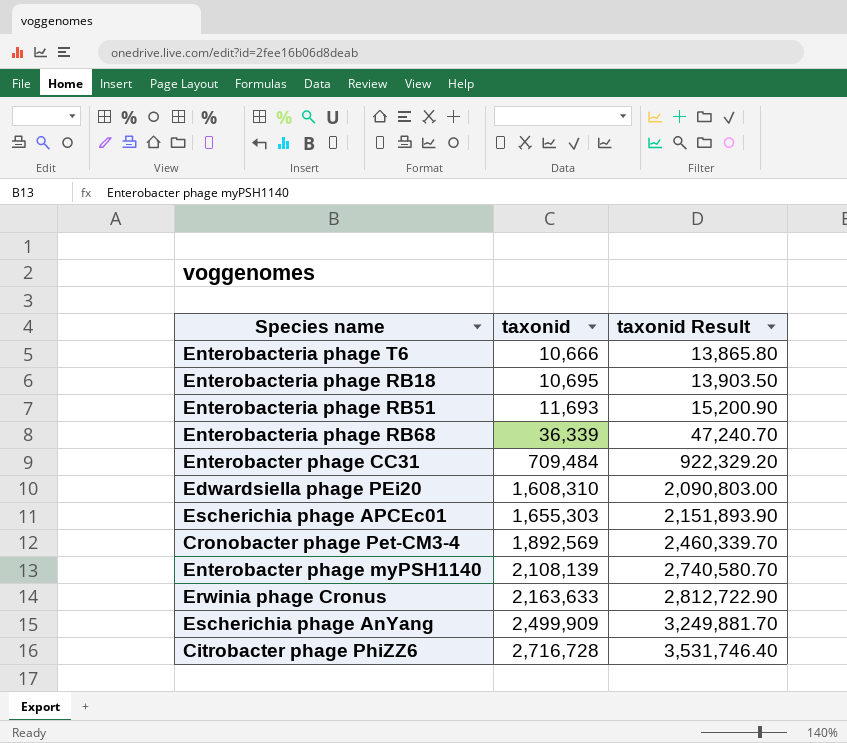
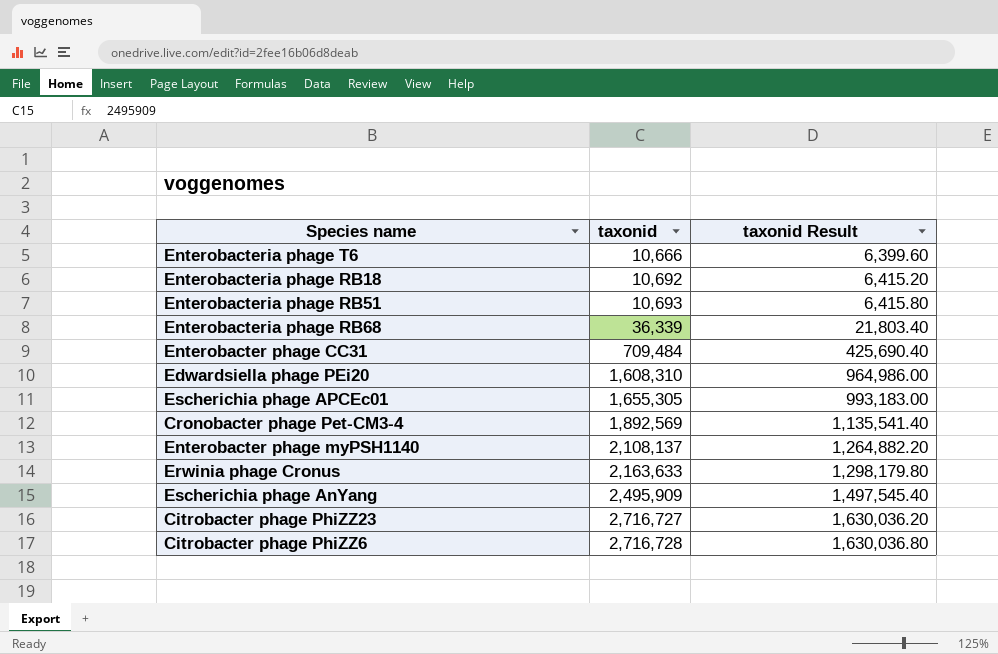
column taxonid Result | formula: [taxonid] * 1.3 -> [taxonid] * 0.6
Enterobacteria phage RB18 | taxonid: 10,695 -> 10,692
Enterobacteria phage RB51 | taxonid: 11,693 -> 10,693
Escherichia phage APCEc01 | taxonid: 1,655,303 -> 1,655,305
Enterobacter phage myPSH1140 | taxonid: 2,108,139 -> 2,108,137
Escherichia phage AnYang | taxonid: 2,499,909 -> 2,495,909
row Citrobacter phage PhiZZ23: none -> 2,716,727 | 1,630,036.20

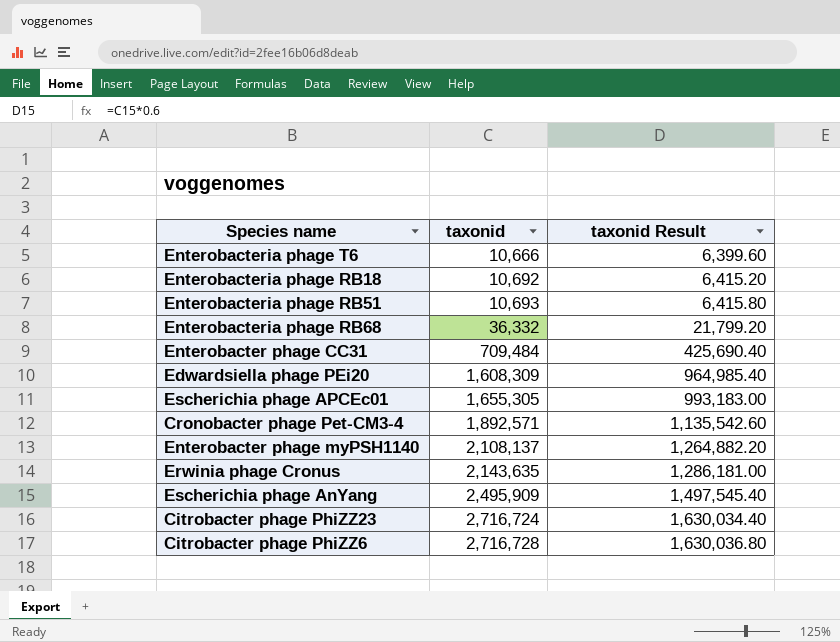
Enterobacteria phage RB68 | taxonid: 36,339 -> 36,332
Enterobacteria phage RB68 | taxonid Result: 21,803.40 -> 21,799.20
Edwardsiella phage PEi20 | taxonid: 1,608,310 -> 1,608,309
Edwardsiella phage PEi20 | taxonid Result: 964,986.00 -> 964,985.40
Cronobacter phage Pet-CM3-4 | taxonid: 1,892,569 -> 1,892,571
Cronobacter phage Pet-CM3-4 | taxonid Result: 1,135,541.40 -> 1,135,542.60
Erwinia phage Cronus | taxonid: 2,163,633 -> 2,143,635
Erwinia phage Cronus | taxonid Result: 1,298,179.80 -> 1,286,181.00
Citrobacter phage PhiZZ23 | taxonid: 2,716,727 -> 2,716,724
Citrobacter phage PhiZZ23 | taxonid Result: 1,630,036.20 -> 1,630,034.40

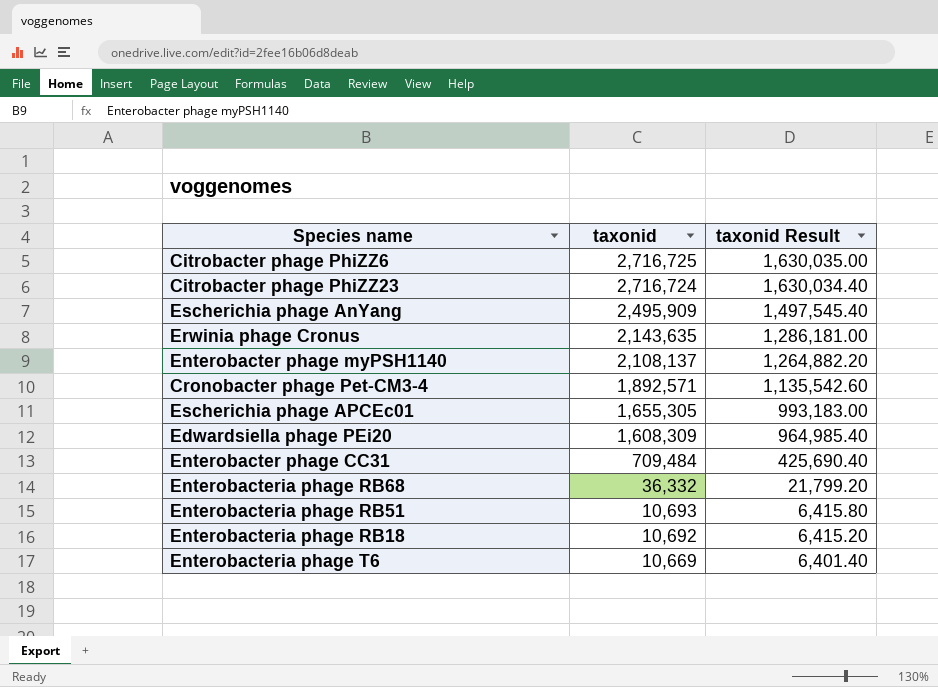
row order: taxonid ascending -> taxonid descending
Citrobacter phage PhiZZ6 | taxonid: 2,716,728 -> 2,716,725
Citrobacter phage PhiZZ6 | taxonid Result: 1,630,036.80 -> 1,630,035.00
Enterobacteria phage T6 | taxonid: 10,666 -> 10,669
Enterobacteria phage T6 | taxonid Result: 6,399.60 -> 6,401.40

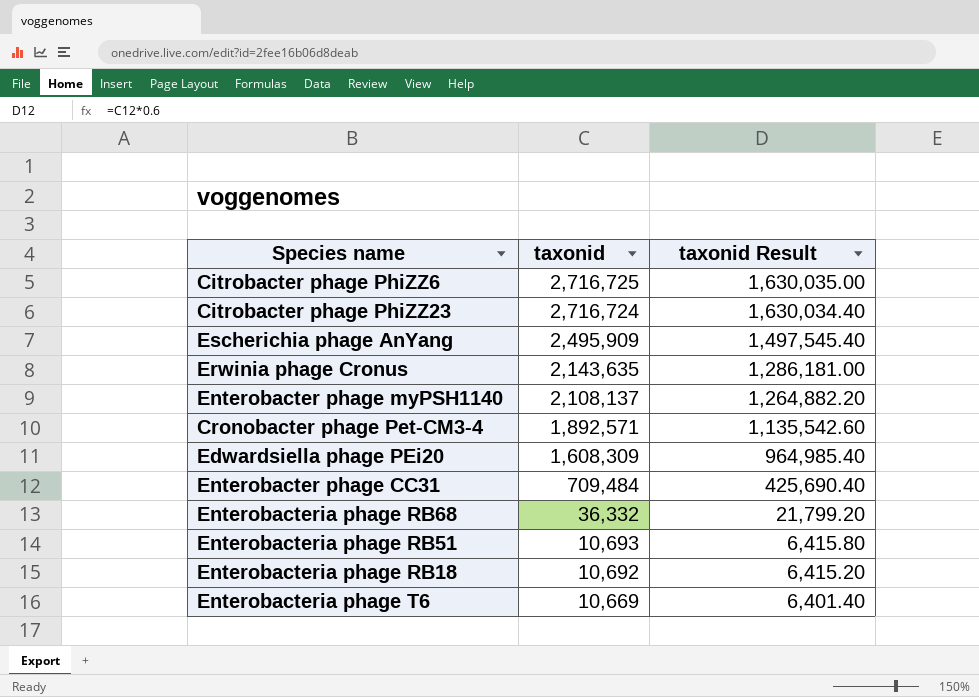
row Escherichia phage APCEc01: 1,655,305 | 993,183.00 -> none

